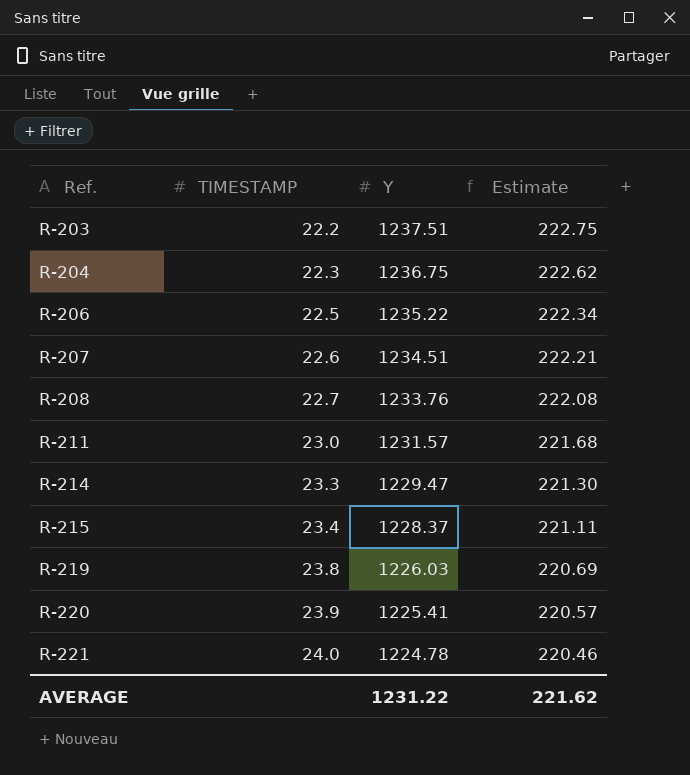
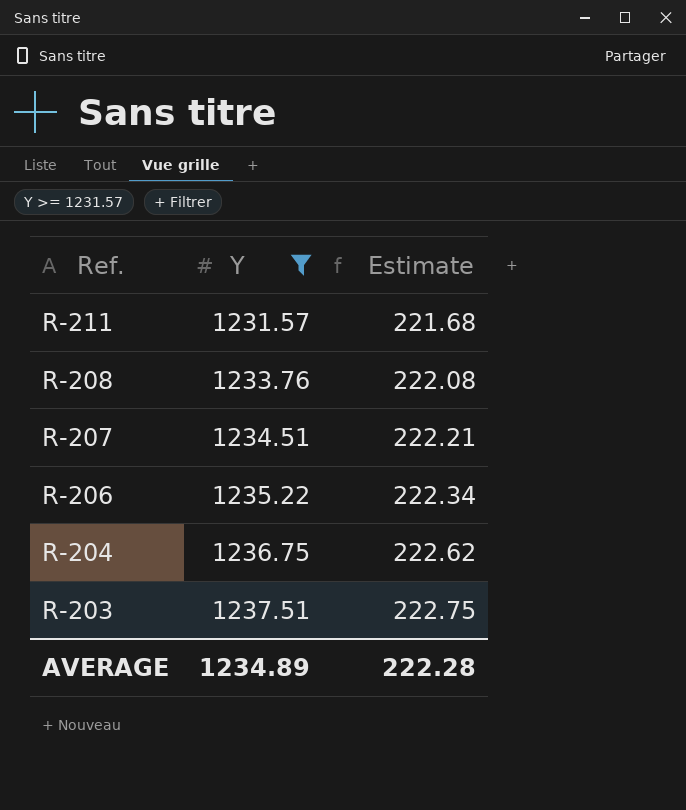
filter: none -> Y >= 1231.57
row order: Ref. ascending -> Ref. descending
column TIMESTAMP | position: 2 -> none
AVERAGE | Y: 1231.22 -> 1234.89
AVERAGE | Estimate: 221.62 -> 222.28

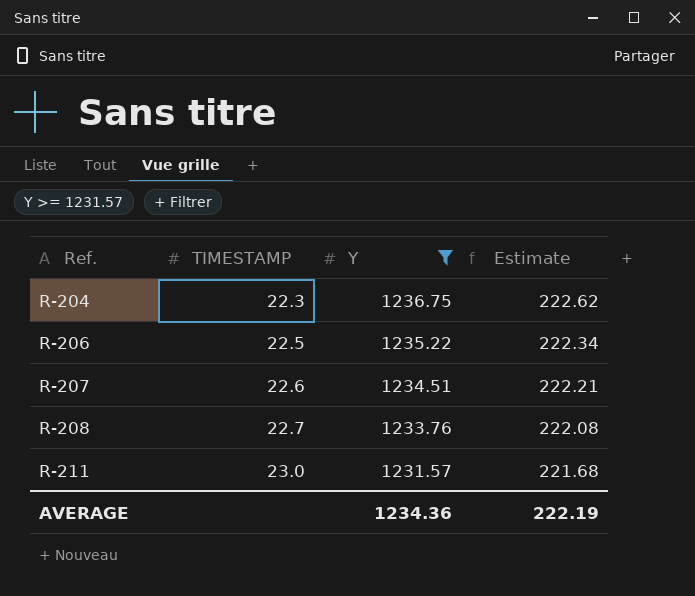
row order: Ref. descending -> Ref. ascending
column TIMESTAMP | position: none -> 2
row R-203: 1237.51 | 222.75 -> none
AVERAGE | Y: 1234.89 -> 1234.36
AVERAGE | Estimate: 222.28 -> 222.19

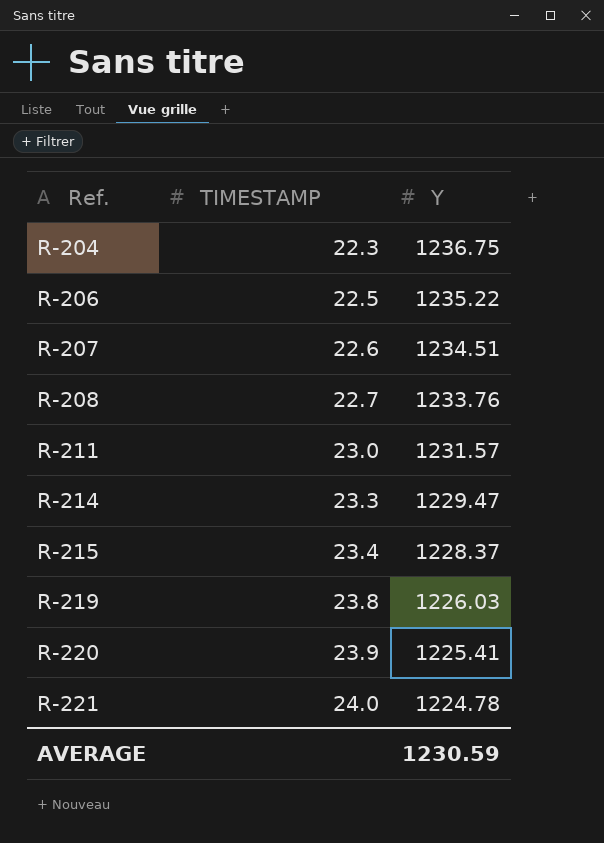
filter: Y >= 1231.57 -> none
column Estimate | formula: [Y] * 0.18 -> none
AVERAGE | Y: 1234.36 -> 1230.59

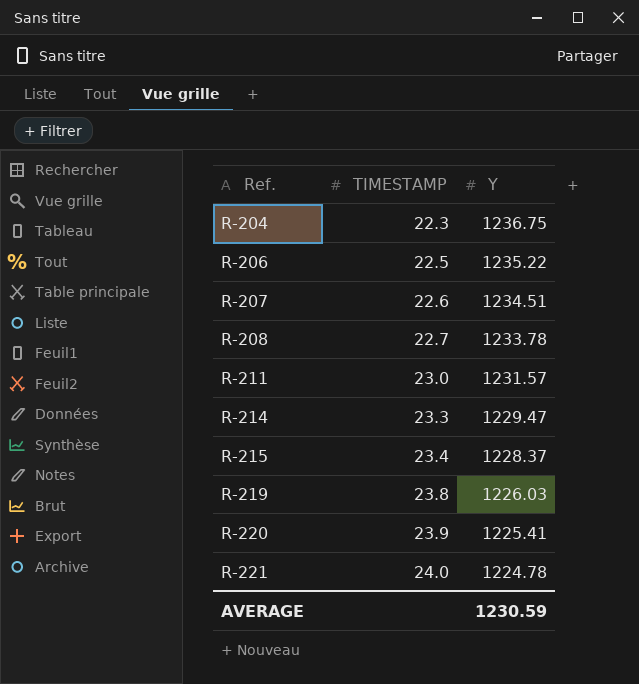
R-208 | Y: 1233.76 -> 1233.78

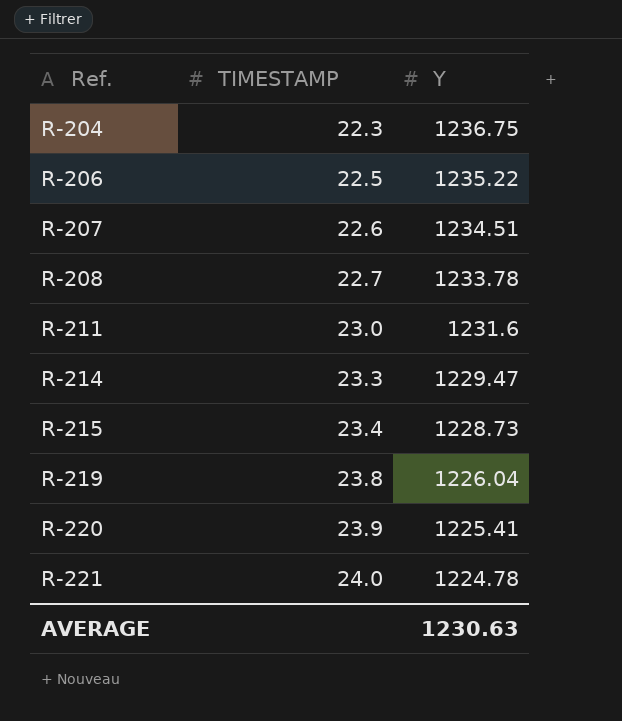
R-211 | Y: 1231.57 -> 1231.6
R-215 | Y: 1228.37 -> 1228.73
R-219 | Y: 1226.03 -> 1226.04
AVERAGE | Y: 1230.59 -> 1230.63

